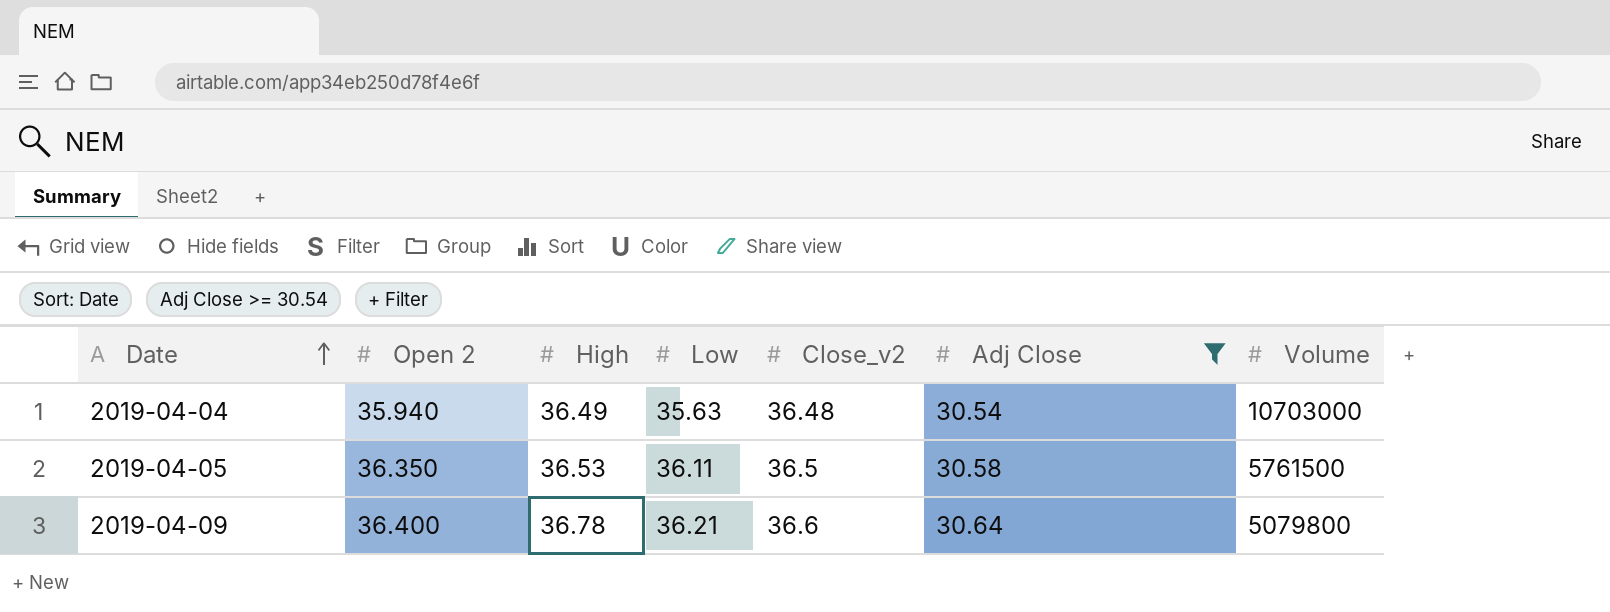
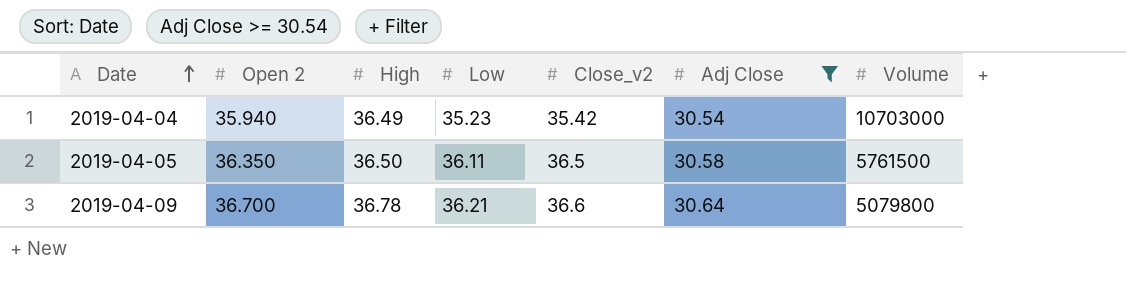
2019-04-04 | Low: 35.63 -> 35.23
2019-04-04 | Close_v2: 36.48 -> 35.42
2019-04-05 | High: 36.53 -> 36.50
2019-04-09 | Open 2: 36.400 -> 36.700

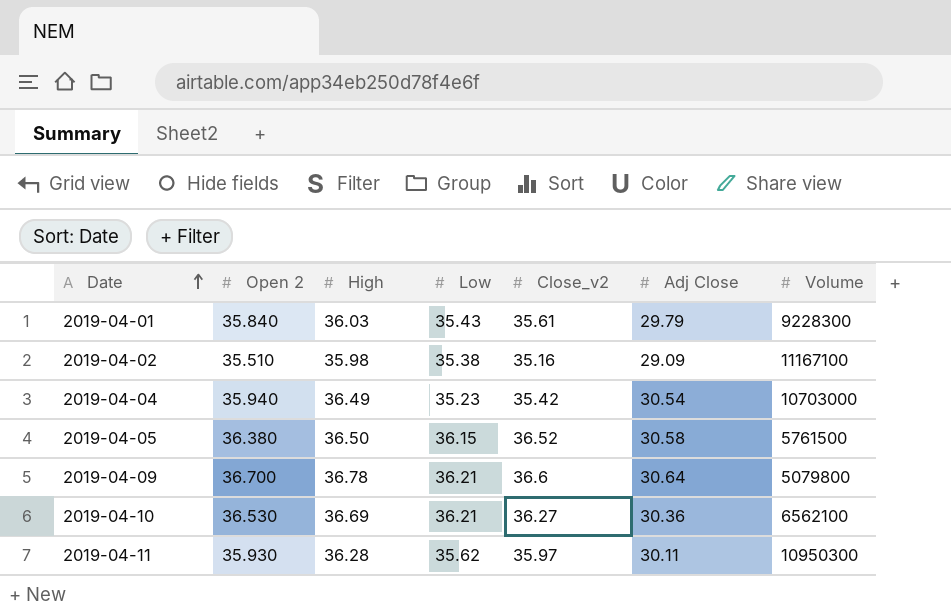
filter: Adj Close >= 30.54 -> none
2019-04-05 | Open 2: 36.350 -> 36.380
2019-04-05 | Low: 36.11 -> 36.15
2019-04-05 | Close_v2: 36.5 -> 36.52

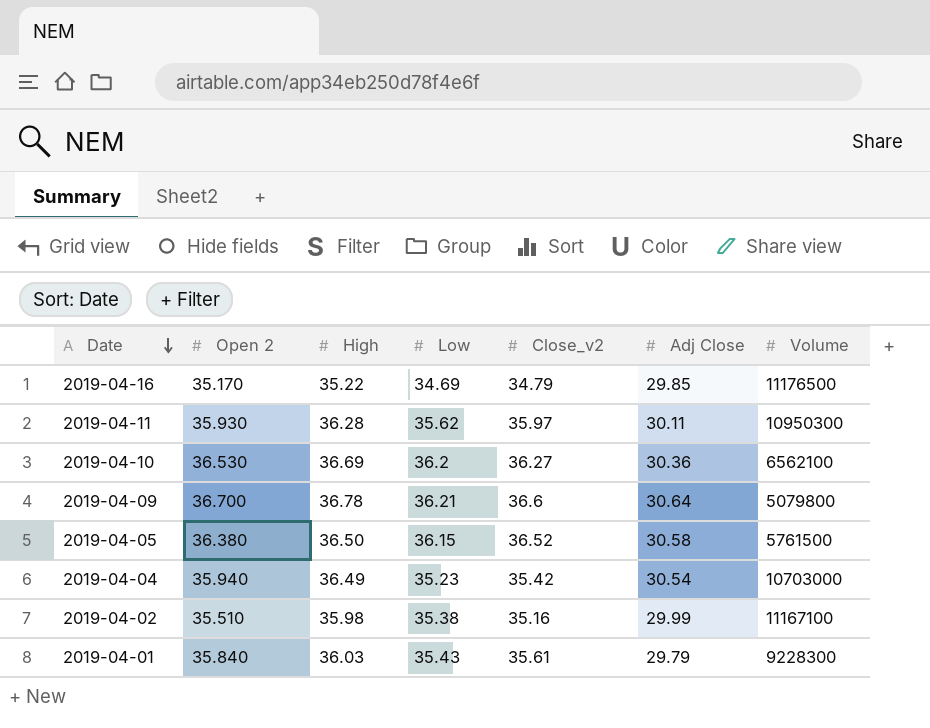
row order: Date ascending -> Date descending
row 2019-04-16: none -> 35.170 | 35.22 | 34.69 | 34.79 | 29.85 | 11176500
2019-04-10 | Low: 36.21 -> 36.2
2019-04-02 | Adj Close: 29.09 -> 29.99

